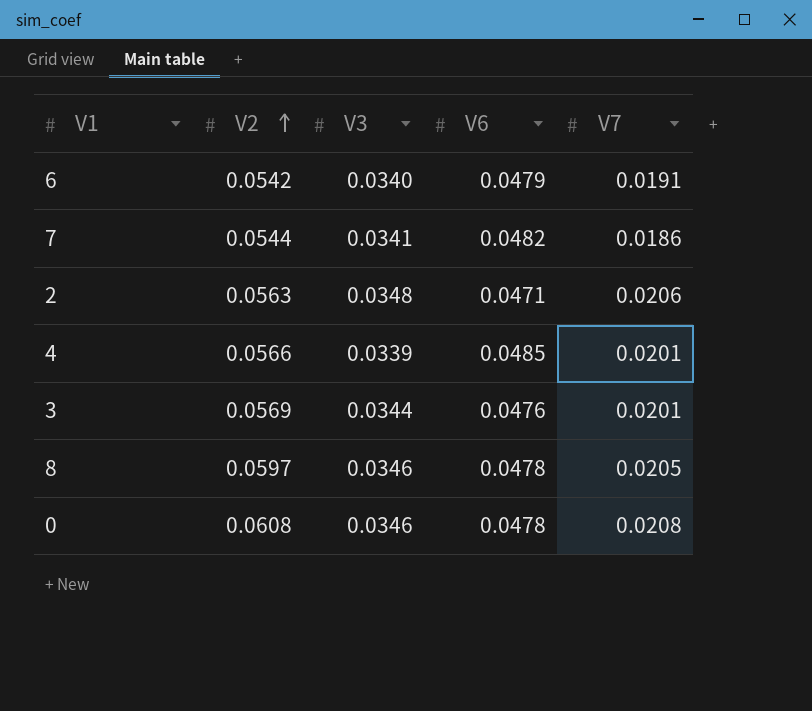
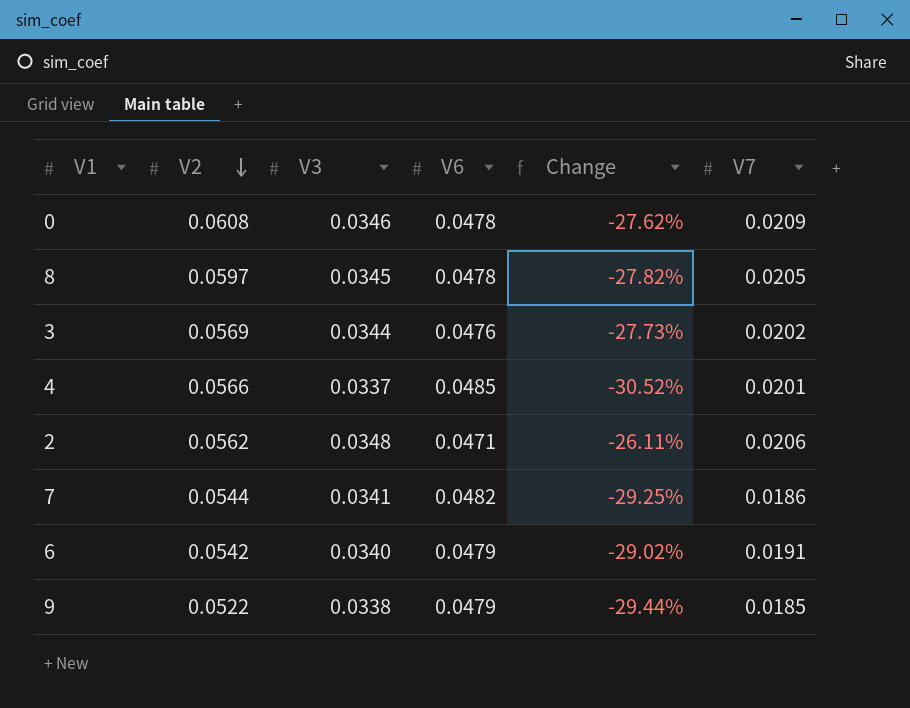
row order: V2 ascending -> V2 descending
column Change | formula: none -> ([V3] - [V6]) / [V6]
0 | V7: 0.0208 -> 0.0209
8 | V3: 0.0346 -> 0.0345
3 | V7: 0.0201 -> 0.0202
4 | V3: 0.0339 -> 0.0337
2 | V2: 0.0563 -> 0.0562
row 9: none -> 0.0522 | 0.0338 | 0.0479 | -29.44% | 0.0185

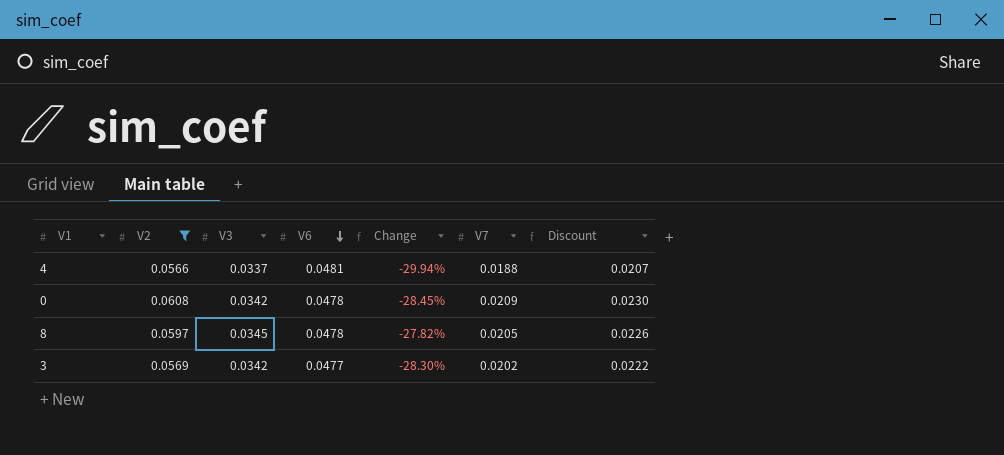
filter: none -> V2 >= 0.0566
row order: V2 descending -> V6 descending
column Discount | formula: none -> [V7] * 1.1
4 | V6: 0.0485 -> 0.0481
4 | Change: -30.52% -> -29.94%
4 | V7: 0.0201 -> 0.0188
0 | V3: 0.0346 -> 0.0342
0 | Change: -27.62% -> -28.45%
3 | V3: 0.0344 -> 0.0342
3 | V6: 0.0476 -> 0.0477
3 | Change: -27.73% -> -28.30%

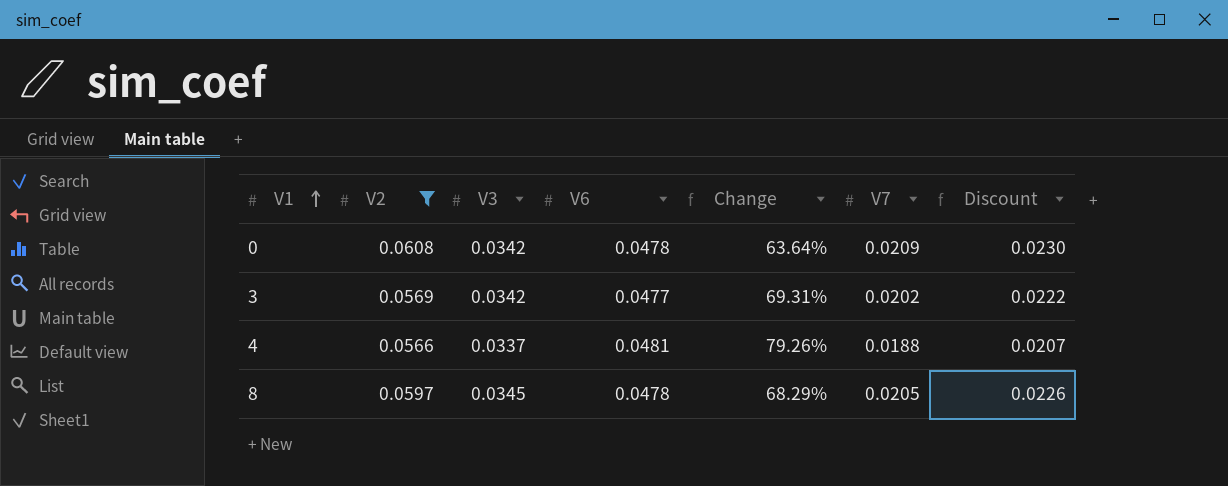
row order: V6 descending -> V1 ascending
column Change | formula: ([V3] - [V6]) / [V6] -> ([V3] - [V7]) / [V7]

